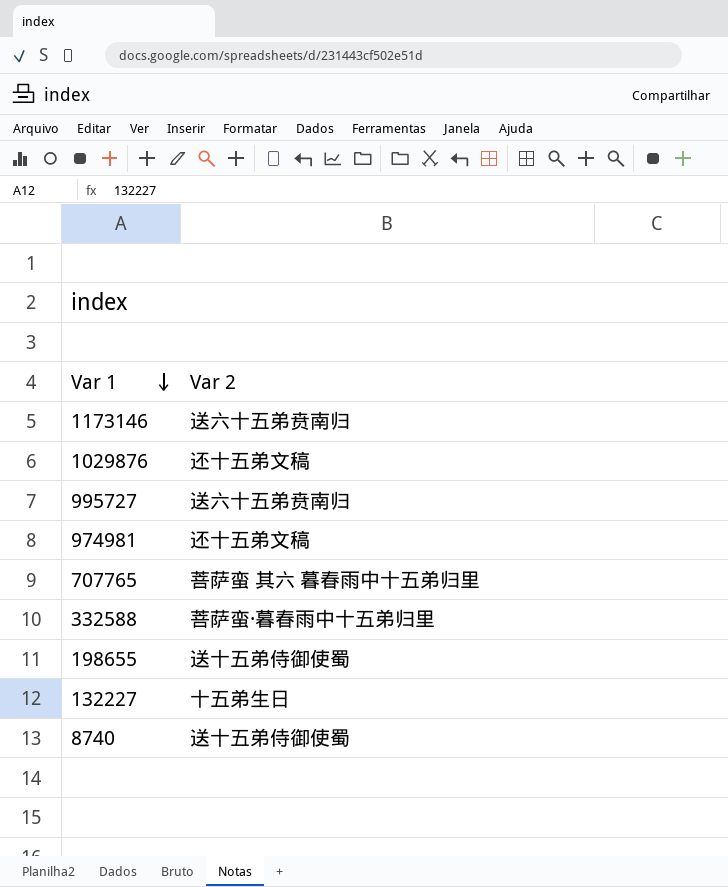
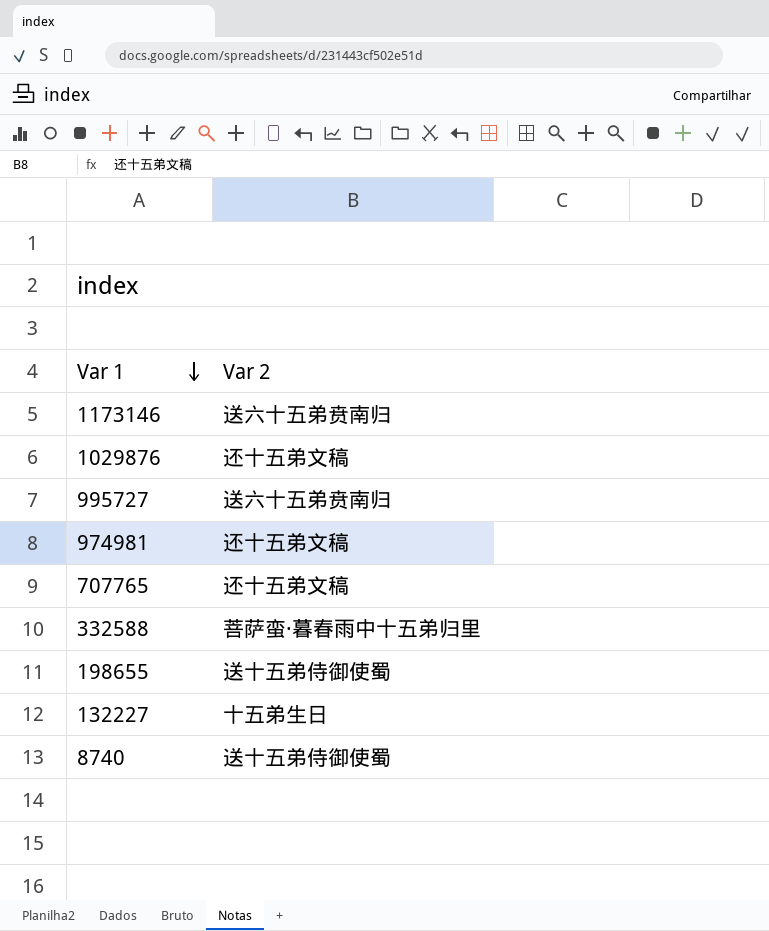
707765 | Var 2: 菩萨蛮 其六 暮春雨中十五弟归里 -> 还十五弟文稿

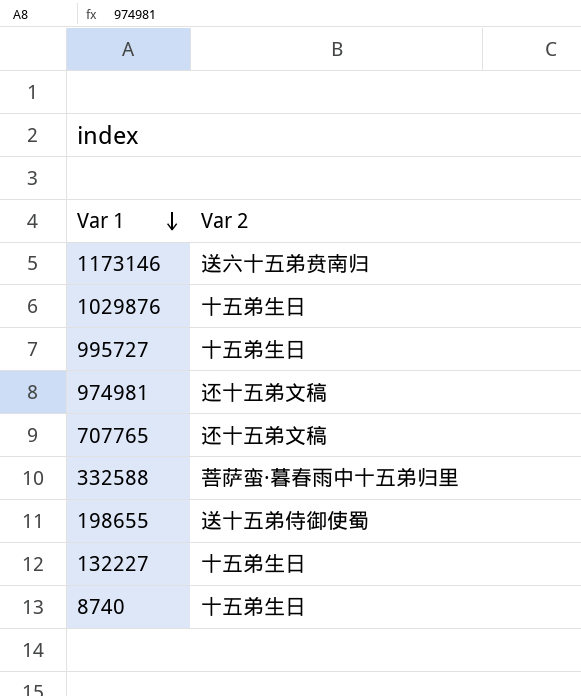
1029876 | Var 2: 还十五弟文稿 -> 十五弟生日
995727 | Var 2: 送六十五弟贲南归 -> 十五弟生日
8740 | Var 2: 送十五弟侍御使蜀 -> 十五弟生日

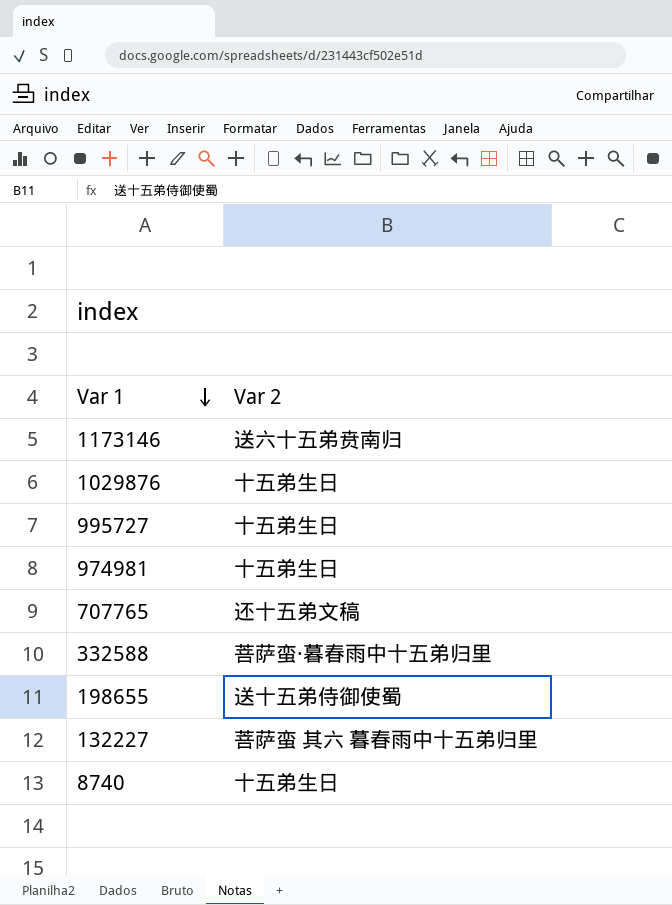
974981 | Var 2: 还十五弟文稿 -> 十五弟生日
132227 | Var 2: 十五弟生日 -> 菩萨蛮 其六 暮春雨中十五弟归里

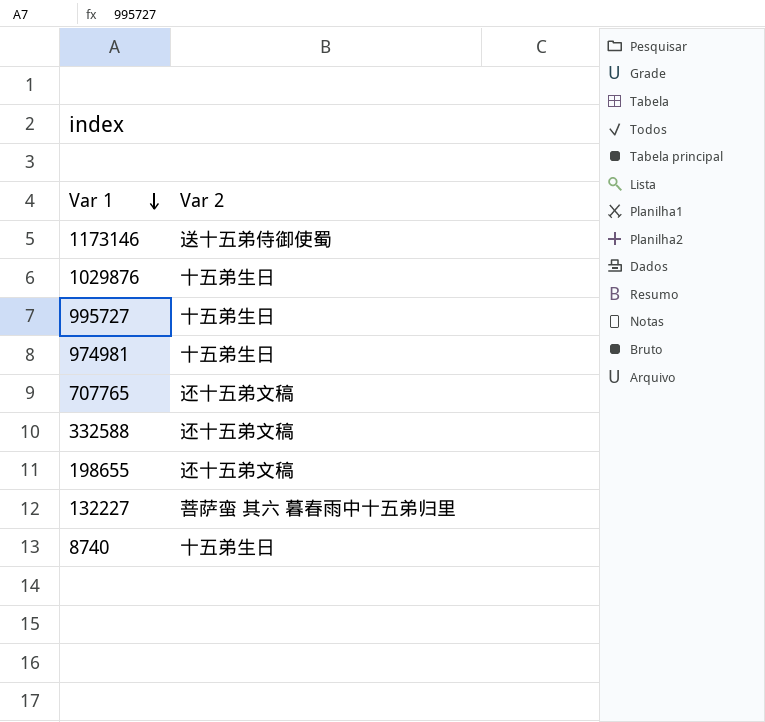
1173146 | Var 2: 送六十五弟贲南归 -> 送十五弟侍御使蜀
332588 | Var 2: 菩萨蛮·暮春雨中十五弟归里 -> 还十五弟文稿
198655 | Var 2: 送十五弟侍御使蜀 -> 还十五弟文稿

